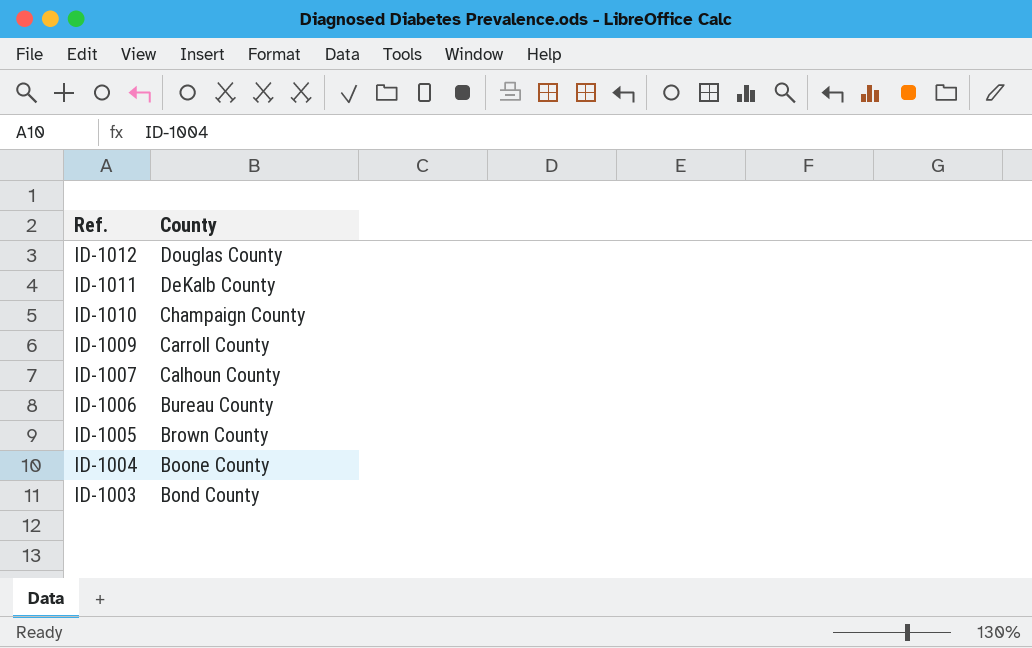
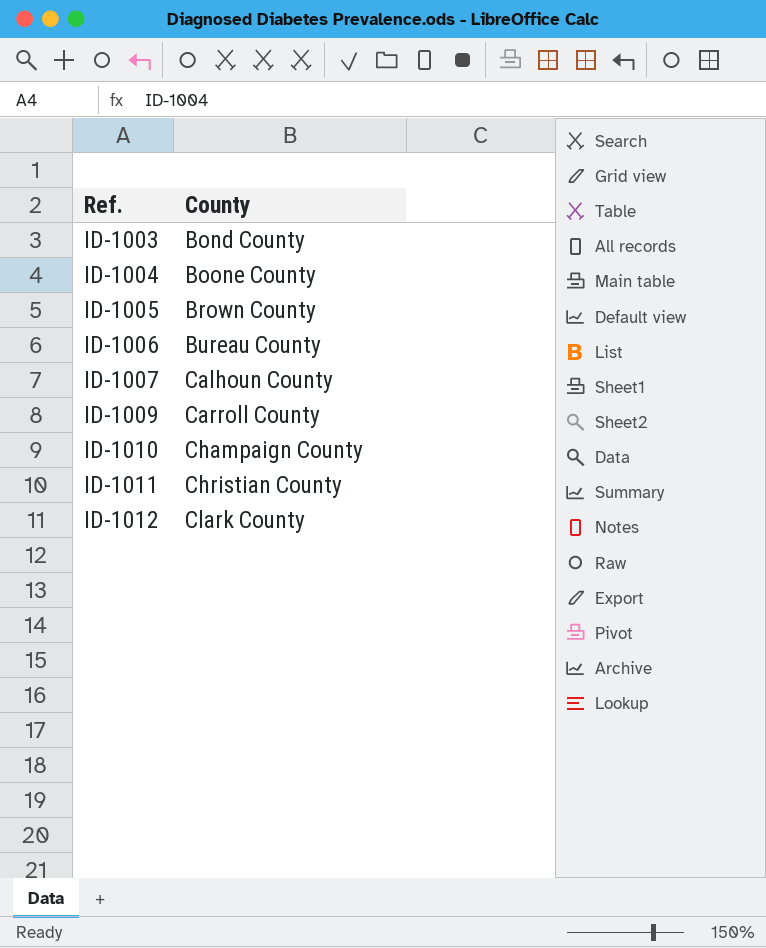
row order: Ref. descending -> Ref. ascending
ID-1011 | County: DeKalb County -> Christian County
ID-1012 | County: Douglas County -> Clark County

